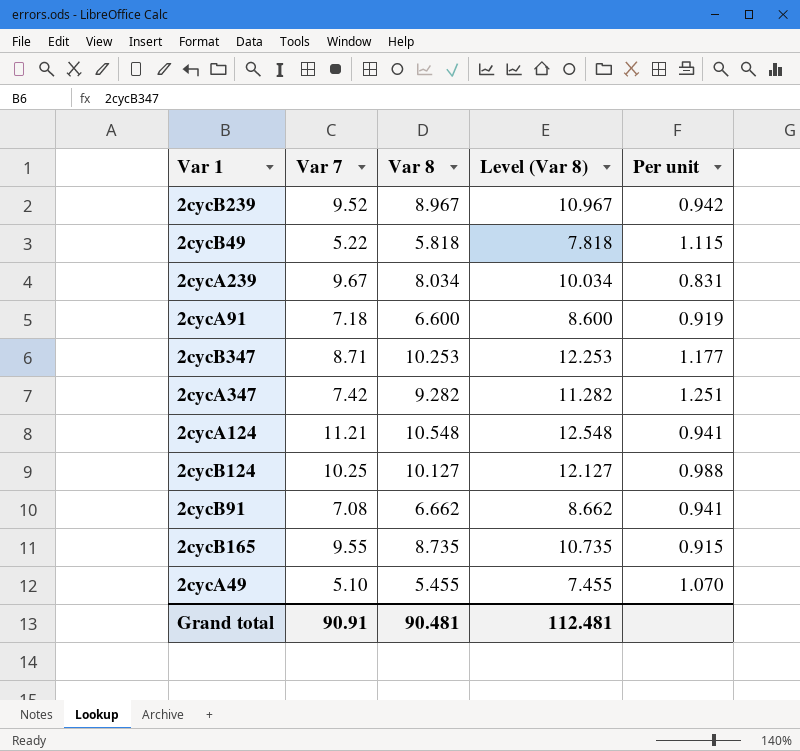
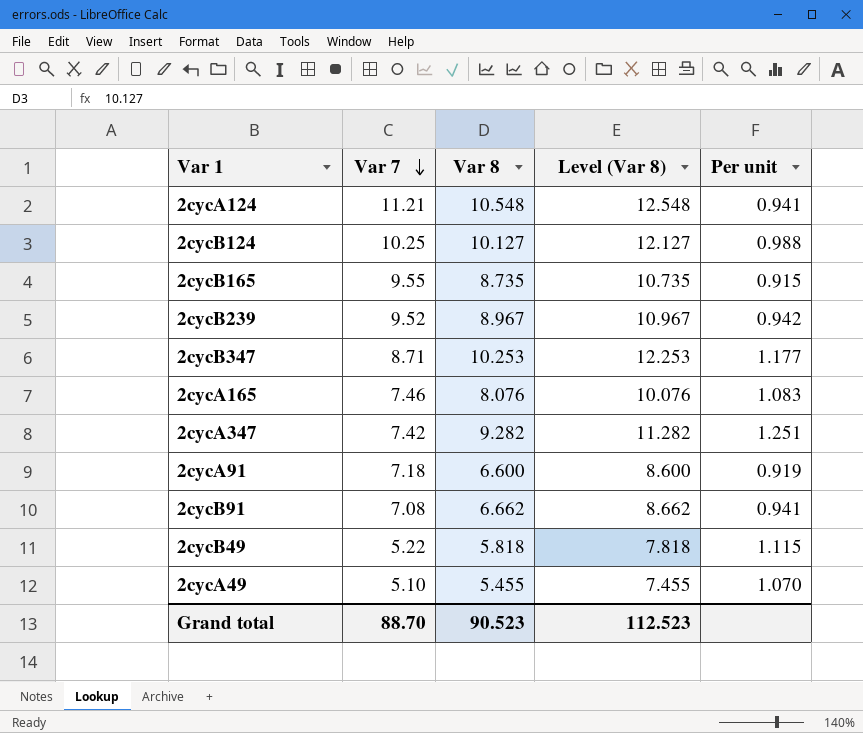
row order: none -> Var 7 descending
row 2cycA239: 9.67 | 8.034 | 10.034 | 0.831 -> none
row 2cycA165: none -> 7.46 | 8.076 | 10.076 | 1.083
Grand total | Var 7: 90.91 -> 88.70
Grand total | Var 8: 90.481 -> 90.523
Grand total | Level (Var 8): 112.481 -> 112.523

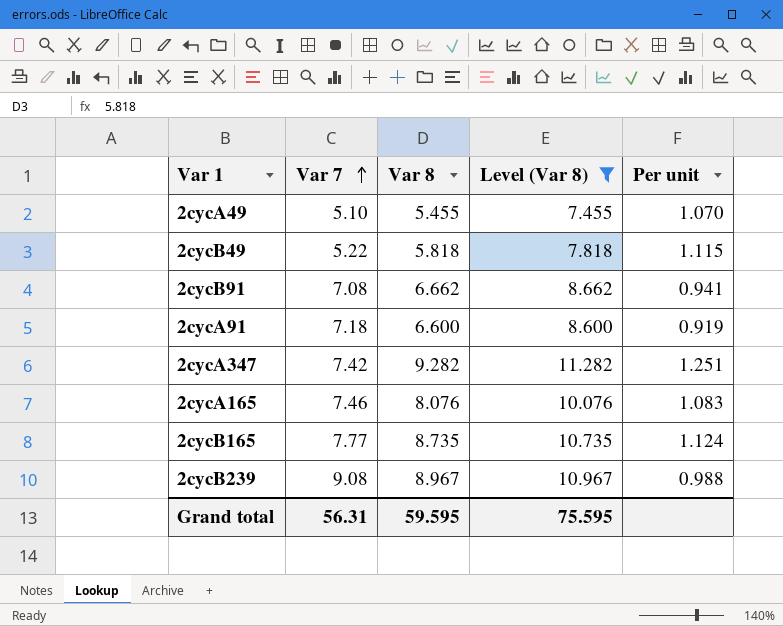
filter: none -> Level (Var 8) <= 11.282
row order: Var 7 descending -> Var 7 ascending
2cycB165 | Var 7: 9.55 -> 7.77
2cycB165 | Per unit: 0.915 -> 1.124
2cycB239 | Var 7: 9.52 -> 9.08
2cycB239 | Per unit: 0.942 -> 0.988
Grand total | Var 7: 88.70 -> 56.31
Grand total | Var 8: 90.523 -> 59.595
Grand total | Level (Var 8): 112.523 -> 75.595

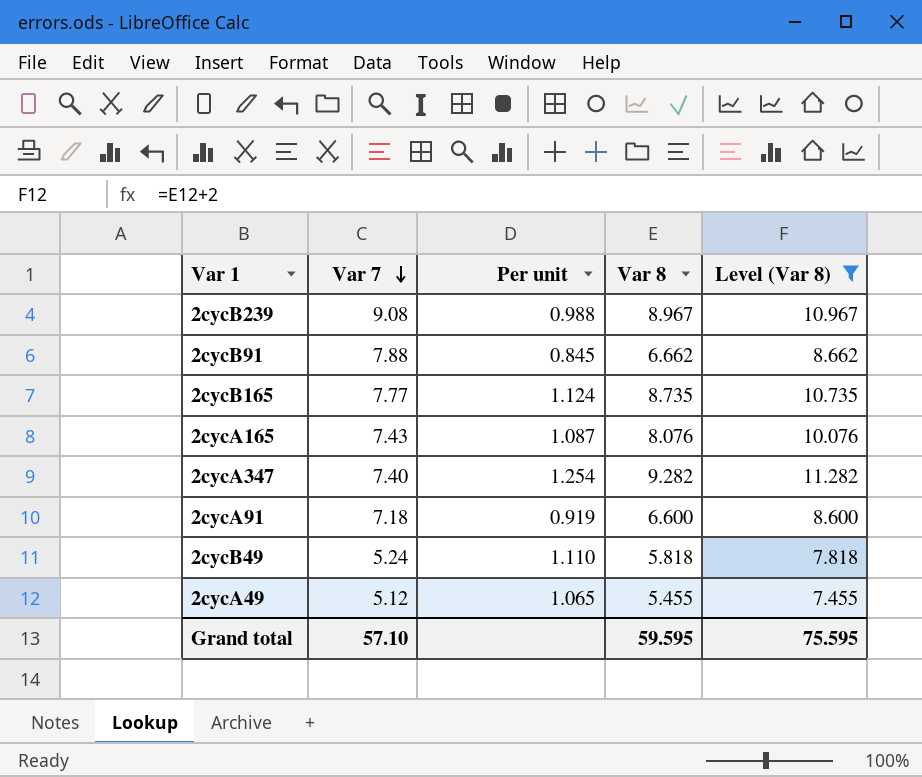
row order: Var 7 ascending -> Var 7 descending
column Per unit | position: 5 -> 3
2cycB91 | Var 7: 7.08 -> 7.88
2cycB91 | Per unit: 0.941 -> 0.845
2cycA165 | Var 7: 7.46 -> 7.43
2cycA165 | Per unit: 1.083 -> 1.087
2cycA347 | Var 7: 7.42 -> 7.40
2cycA347 | Per unit: 1.251 -> 1.254
2cycB49 | Var 7: 5.22 -> 5.24
2cycB49 | Per unit: 1.115 -> 1.110
2cycA49 | Var 7: 5.10 -> 5.12
2cycA49 | Per unit: 1.070 -> 1.065
Grand total | Var 7: 56.31 -> 57.10

